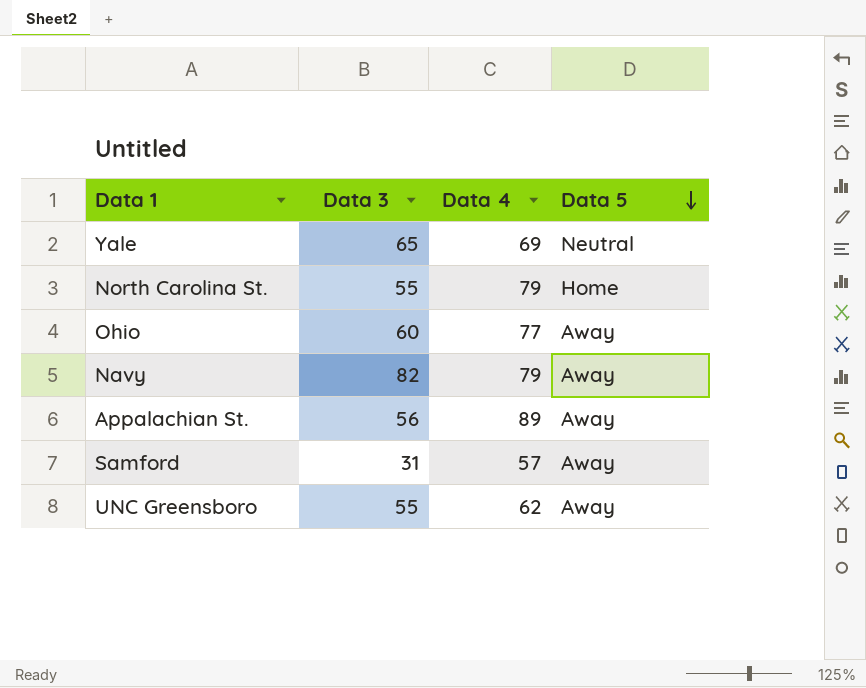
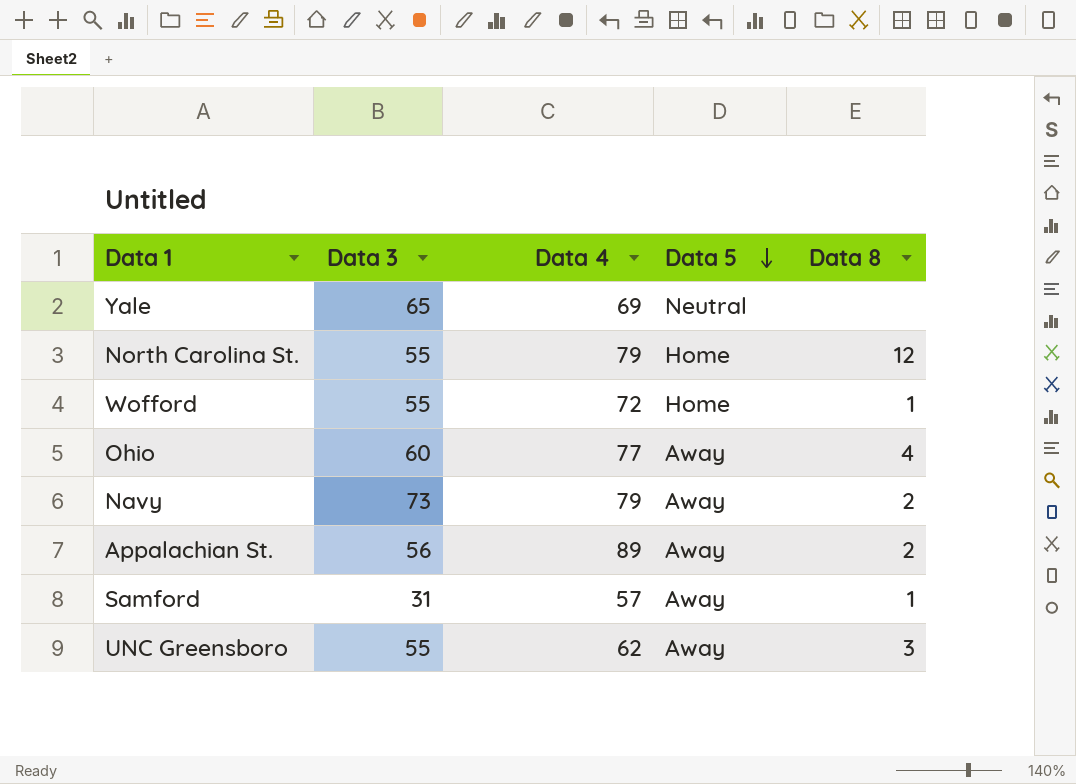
column Data 8 | position: none -> 5
row Wofford: none -> 55 | 72 | Home | 1
Navy | Data 3: 82 -> 73

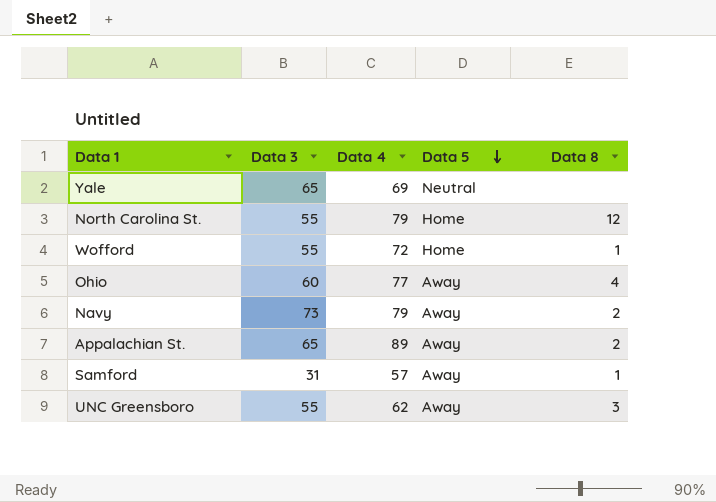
Appalachian St. | Data 3: 56 -> 65

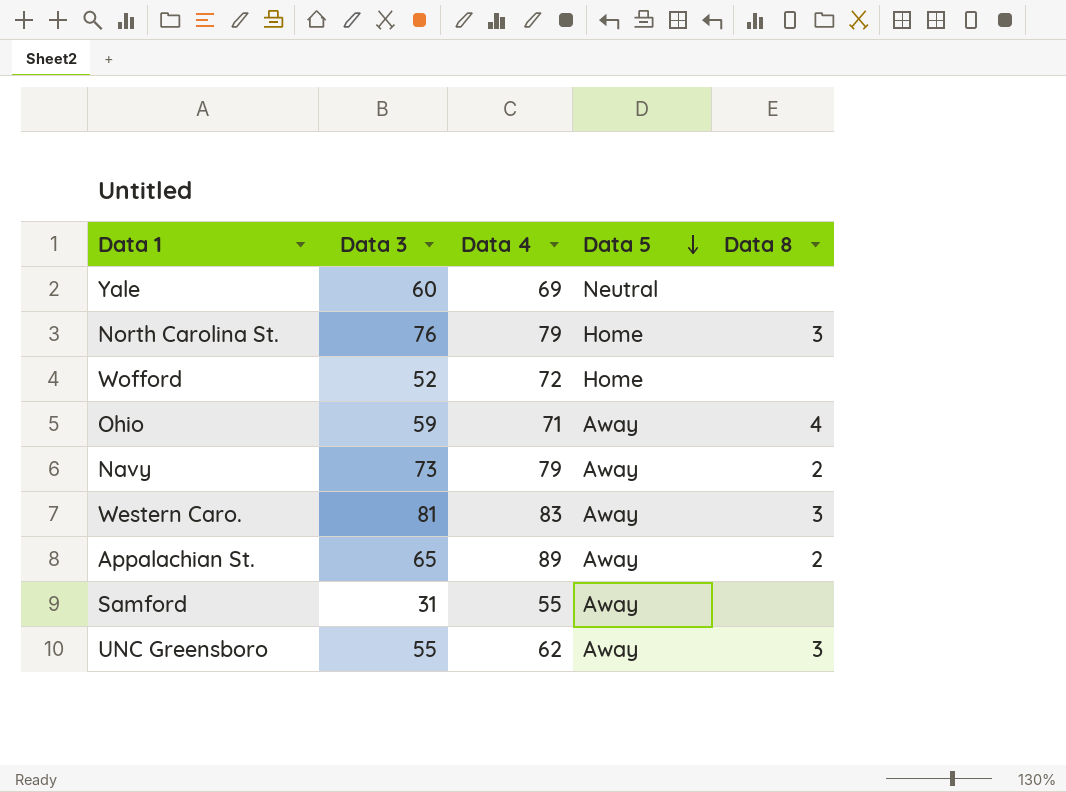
Yale | Data 3: 65 -> 60
North Carolina St. | Data 3: 55 -> 76
North Carolina St. | Data 8: 12 -> 3
Wofford | Data 3: 55 -> 52
Wofford | Data 8: 1 -> none
Ohio | Data 3: 60 -> 59
Ohio | Data 4: 77 -> 71
row Western Caro.: none -> 81 | 83 | Away | 3
Samford | Data 4: 57 -> 55
Samford | Data 8: 1 -> none

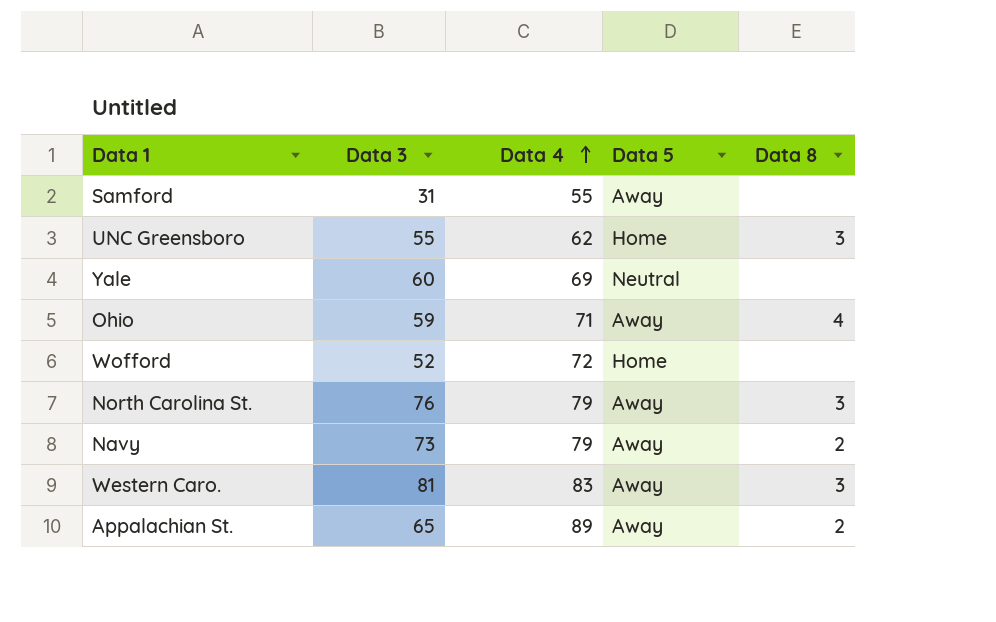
row order: Data 5 descending -> Data 4 ascending
UNC Greensboro | Data 5: Away -> Home
North Carolina St. | Data 5: Home -> Away

